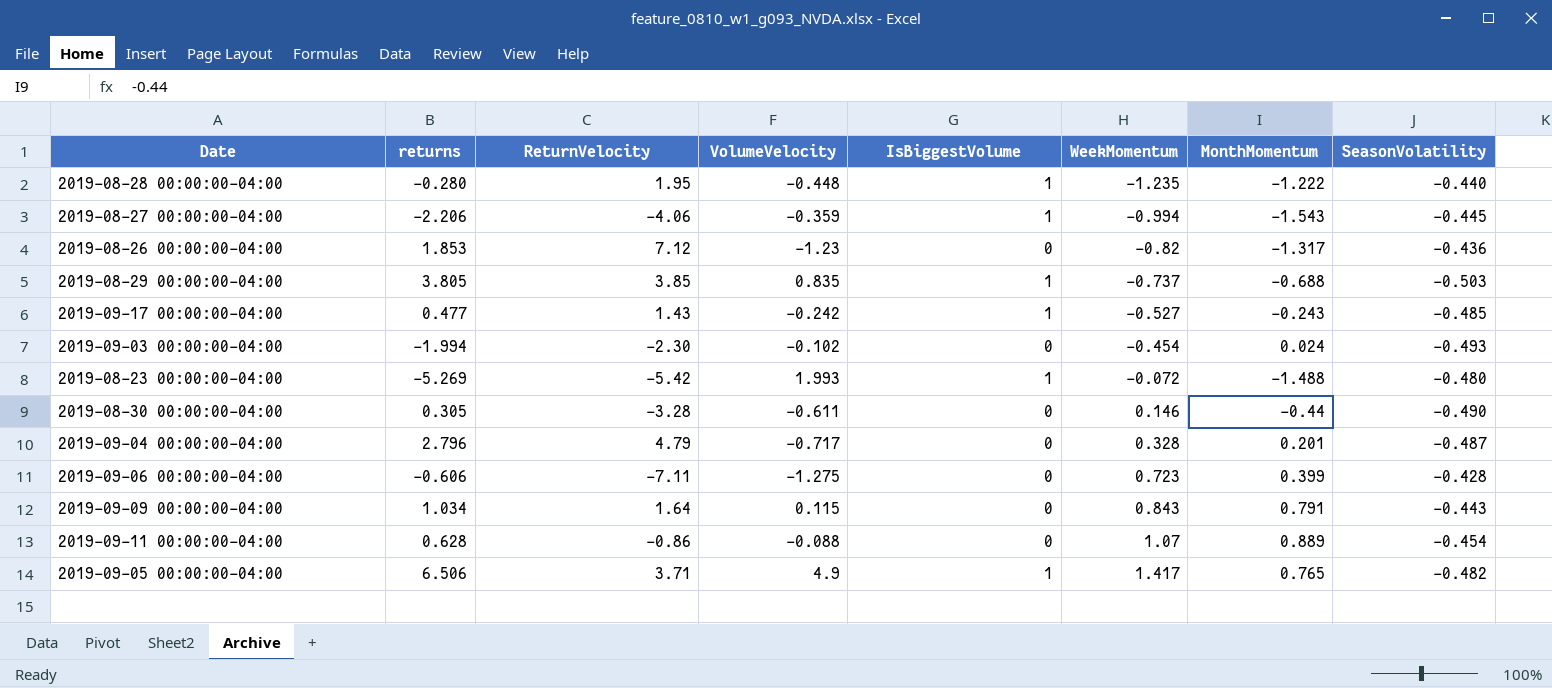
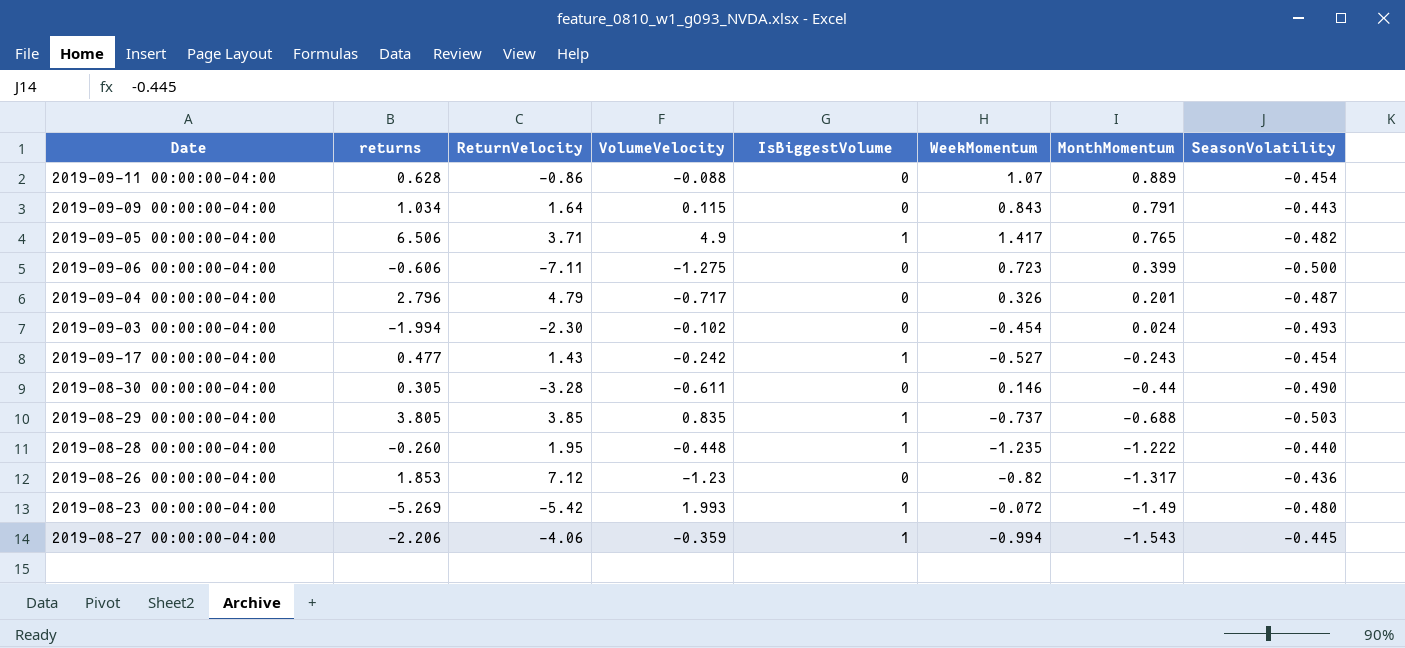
row order: WeekMomentum ascending -> MonthMomentum descending
2019-09-06 00:00:00-04:00 | SeasonVolatility: -0.428 -> -0.500
2019-09-04 00:00:00-04:00 | WeekMomentum: 0.328 -> 0.326
2019-09-17 00:00:00-04:00 | SeasonVolatility: -0.485 -> -0.454
2019-08-28 00:00:00-04:00 | returns: -0.280 -> -0.260
2019-08-23 00:00:00-04:00 | MonthMomentum: -1.488 -> -1.49

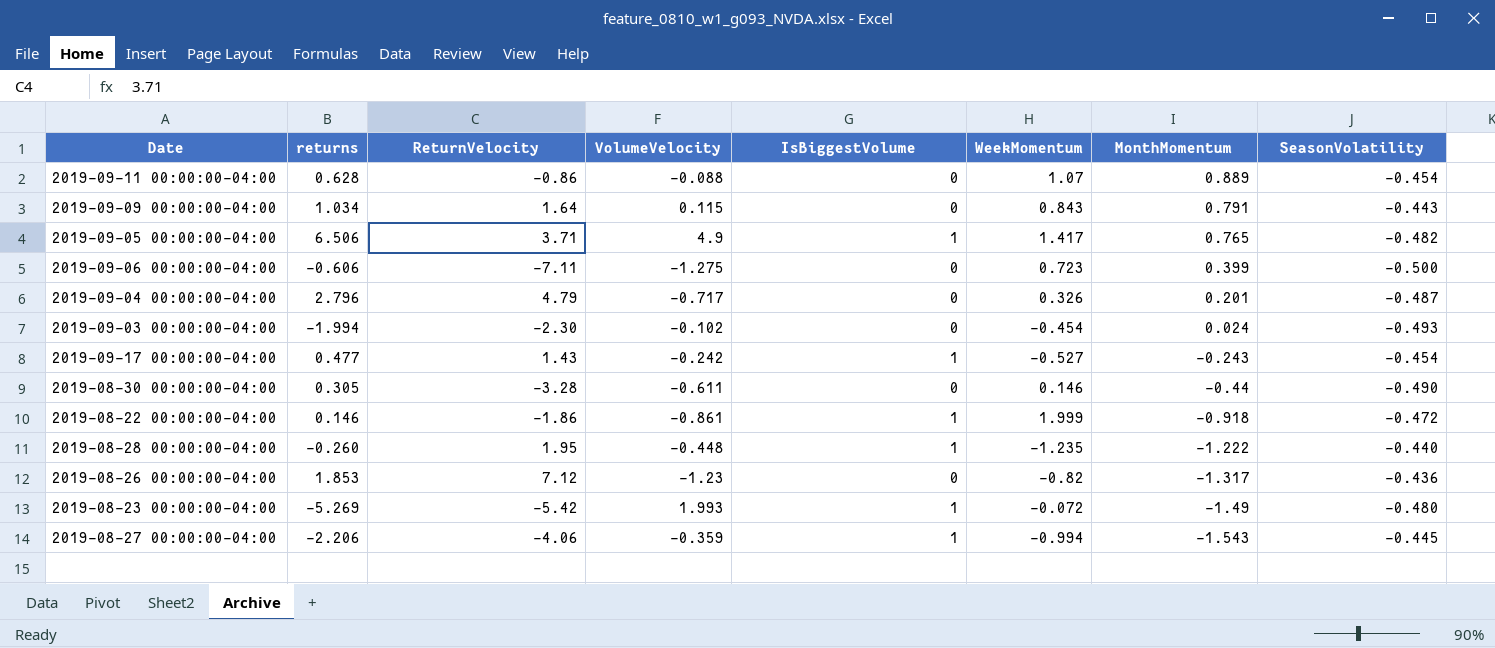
row 2019-08-29 00:00:00-04:00: 3.805 | 3.85 | 0.835 | 1 | -0.737 | -0.688 | -0.503 -> none
row 2019-08-22 00:00:00-04:00: none -> 0.146 | -1.86 | -0.861 | 1 | 1.999 | -0.918 | -0.472

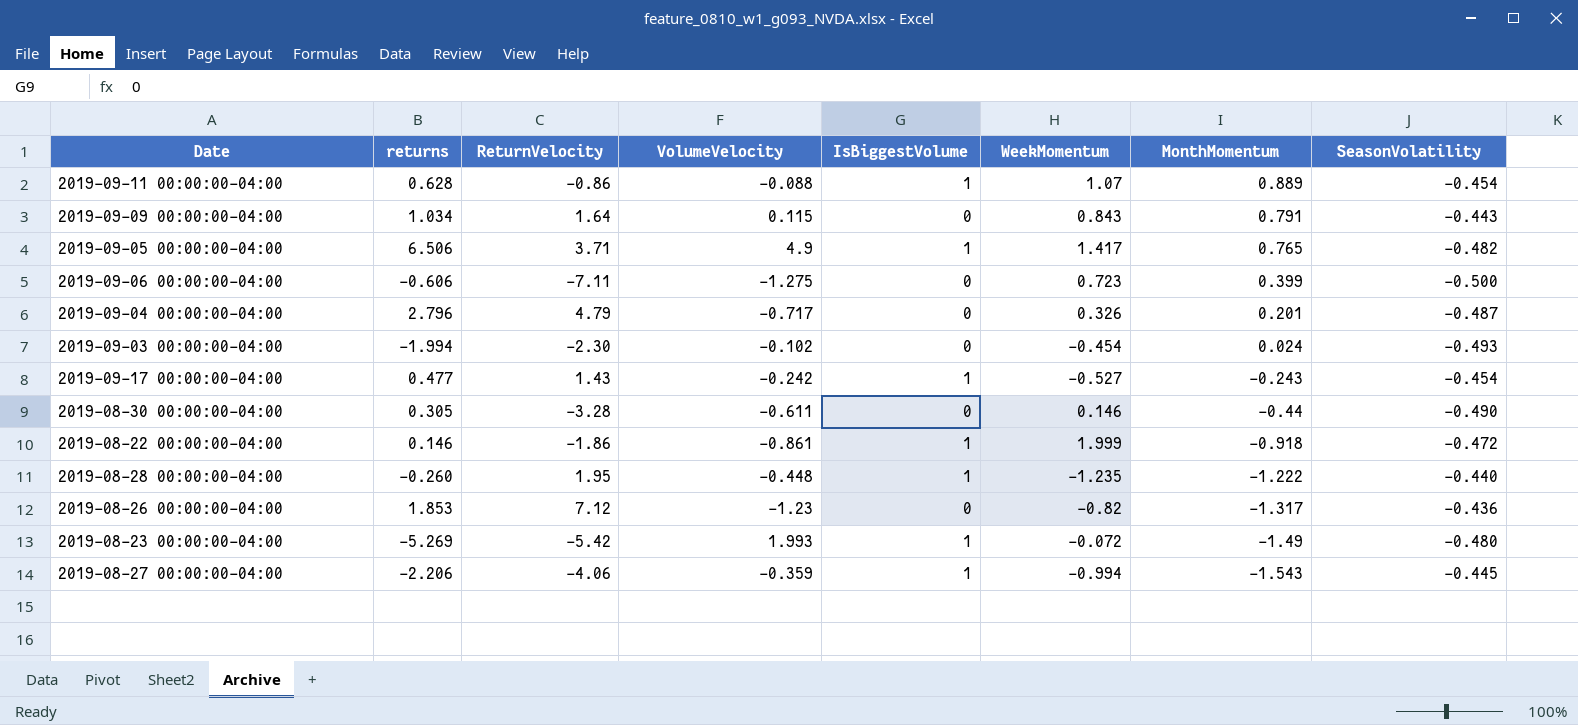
2019-09-11 00:00:00-04:00 | IsBiggestVolume: 0 -> 1

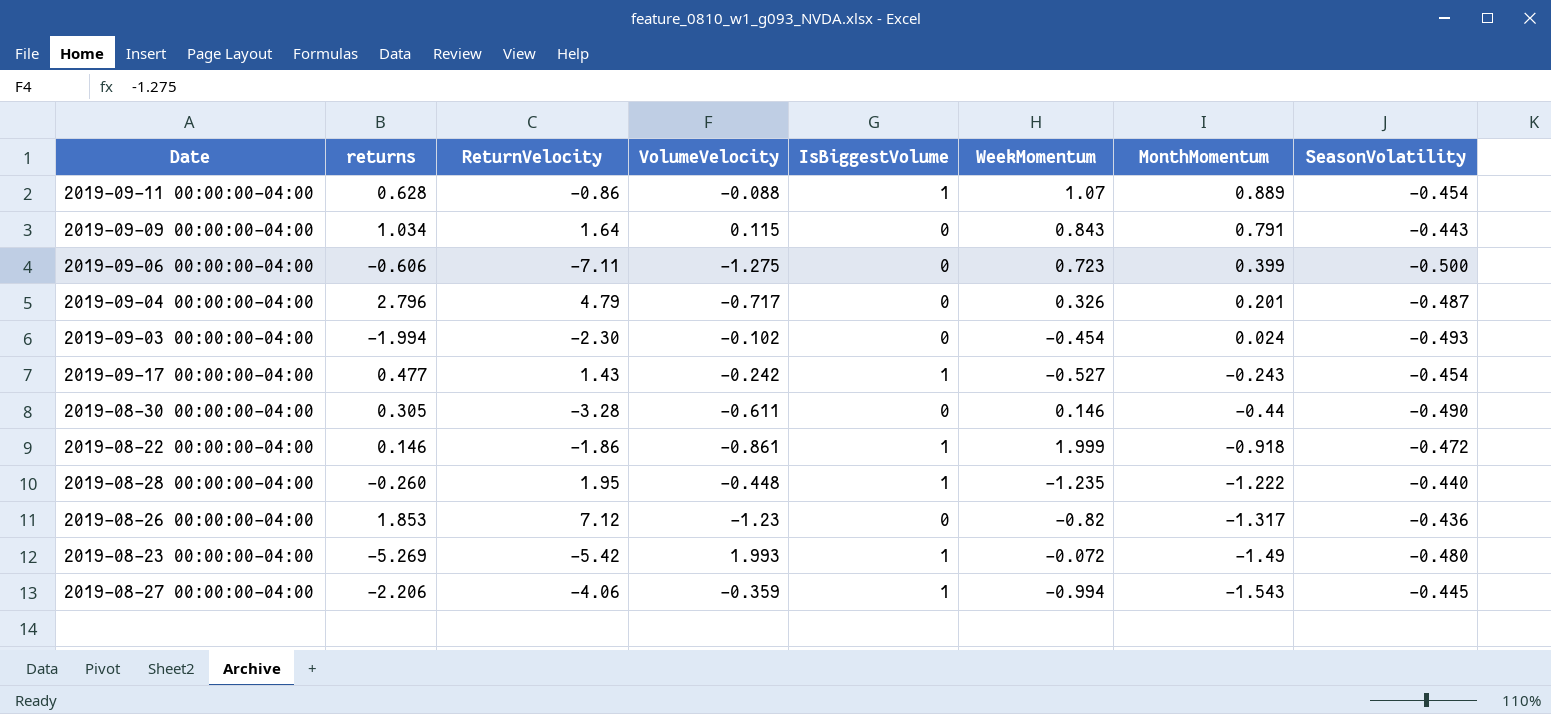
row 2019-09-05 00:00:00-04:00: 6.506 | 3.71 | 4.9 | 1 | 1.417 | 0.765 | -0.482 -> none

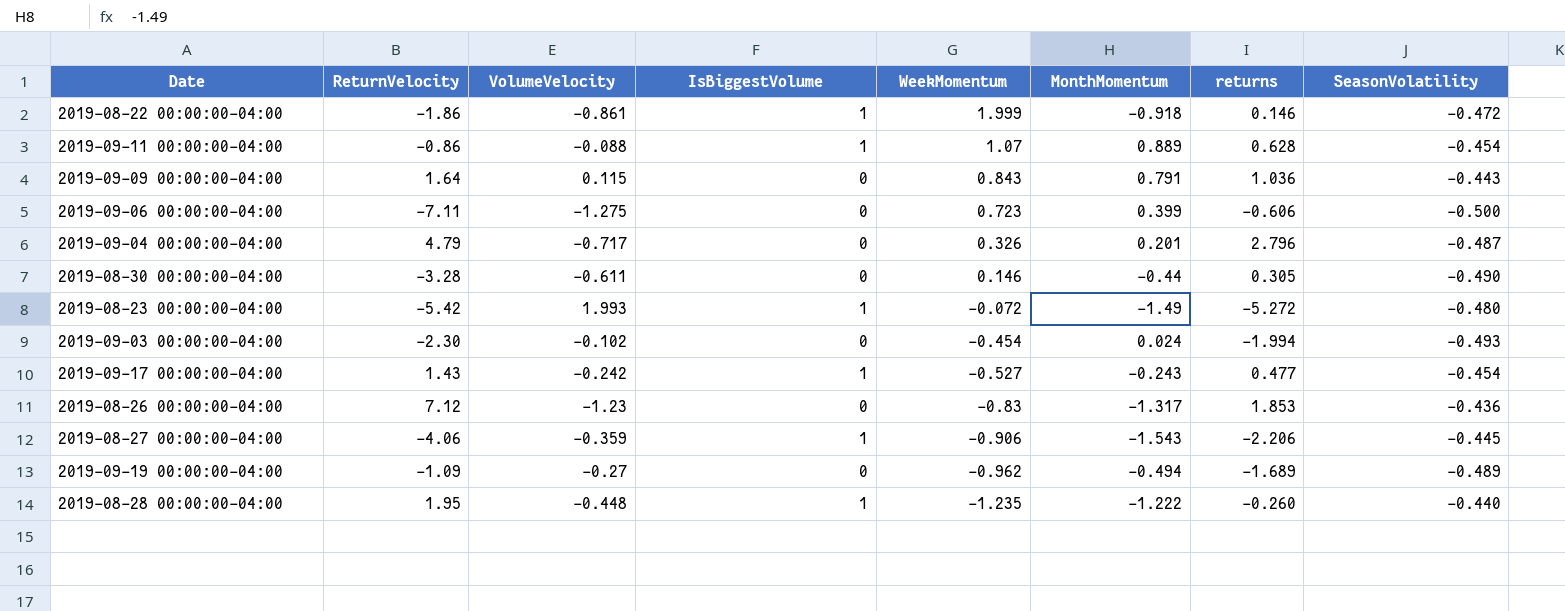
row order: MonthMomentum descending -> WeekMomentum descending
column returns | position: 2 -> 7
2019-09-09 00:00:00-04:00 | returns: 1.034 -> 1.036
2019-08-23 00:00:00-04:00 | returns: -5.269 -> -5.272
2019-08-26 00:00:00-04:00 | WeekMomentum: -0.82 -> -0.83
2019-08-27 00:00:00-04:00 | WeekMomentum: -0.994 -> -0.906
row 2019-09-19 00:00:00-04:00: none -> -1.09 | -0.27 | 0 | -0.962 | -0.494 | -1.689 | -0.489

